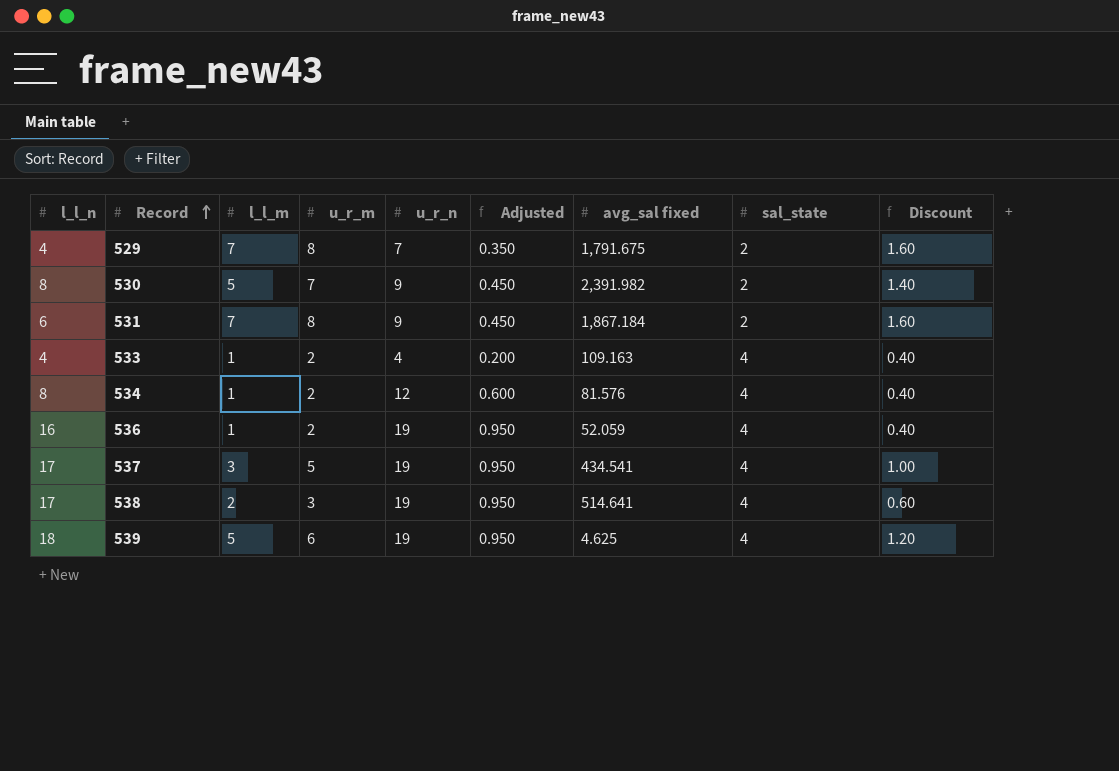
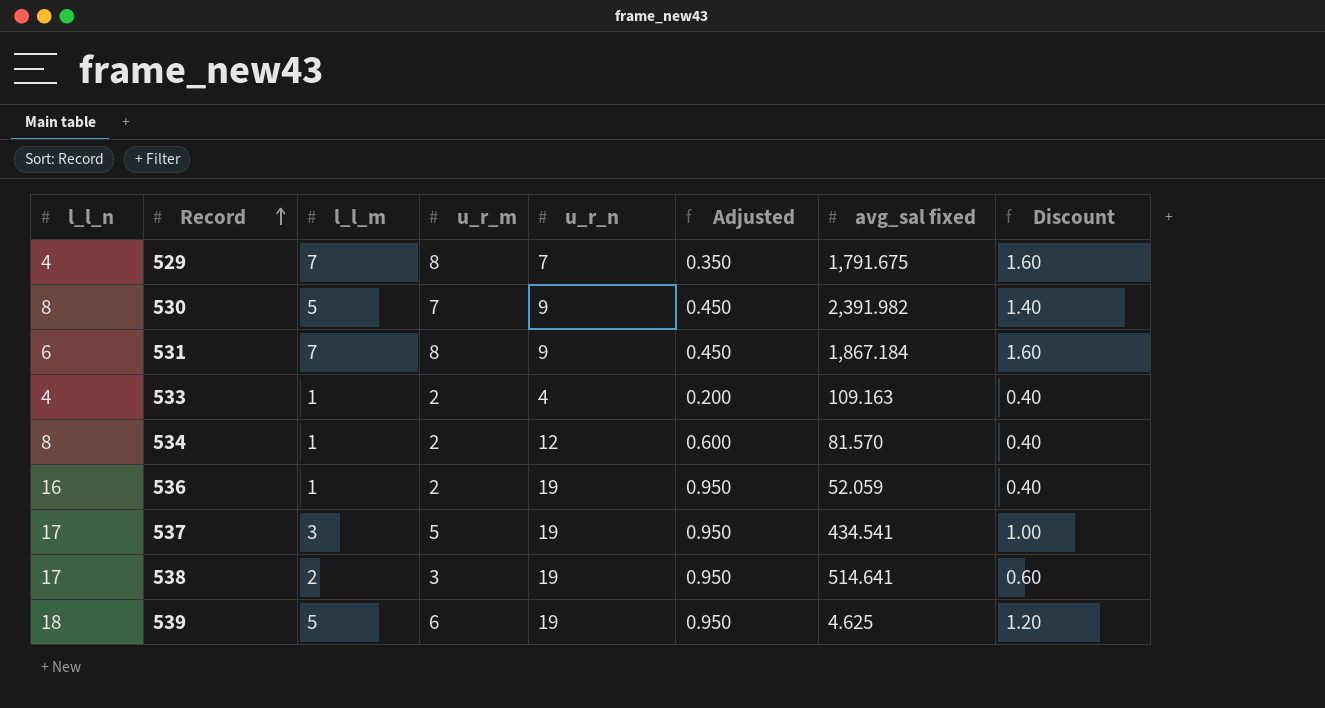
column sal_state | position: 8 -> none
534 | avg_sal fixed: 81.576 -> 81.570

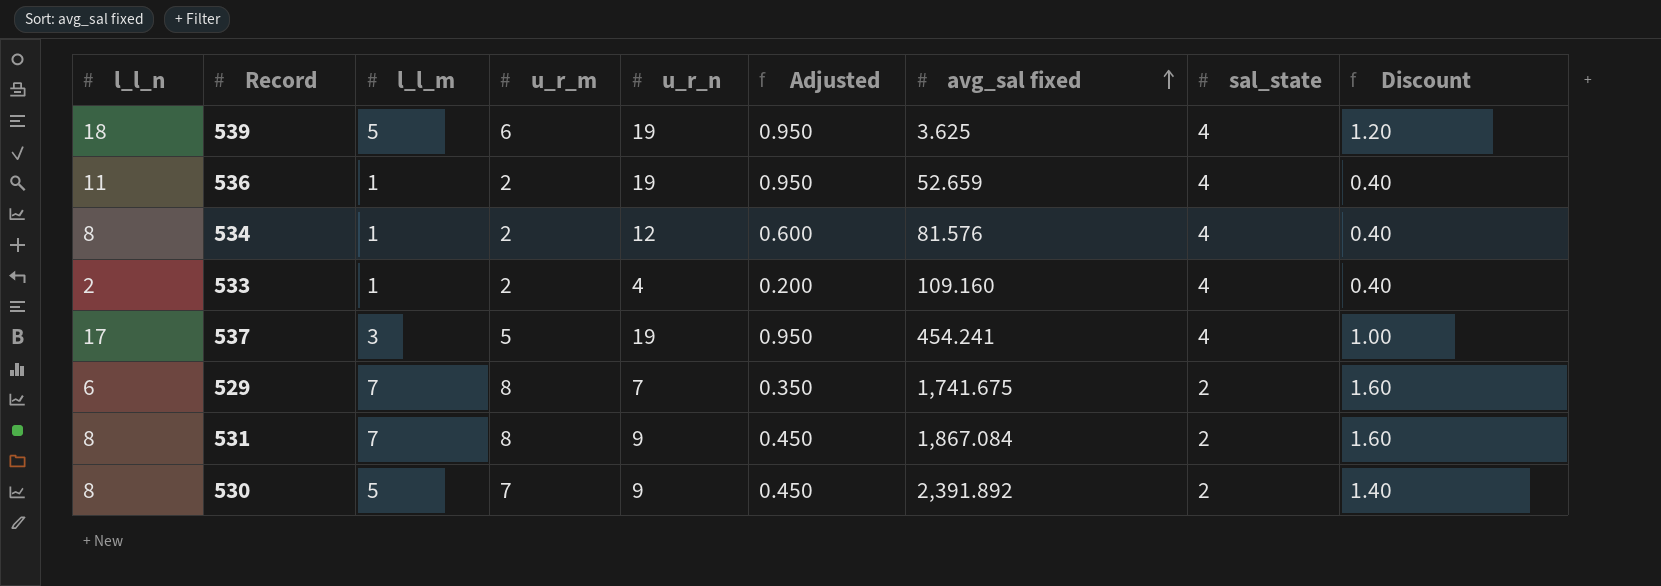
row order: Record ascending -> avg_sal fixed ascending
column sal_state | position: none -> 8
row 538: 17 | 2 | 3 | 19 | 0.950 | 514.641 | 0.60 -> none
539 | avg_sal fixed: 4.625 -> 3.625
536 | l_l_n: 16 -> 11
536 | avg_sal fixed: 52.059 -> 52.659
534 | avg_sal fixed: 81.570 -> 81.576
533 | l_l_n: 4 -> 2
533 | avg_sal fixed: 109.163 -> 109.160
537 | avg_sal fixed: 434.541 -> 454.241
529 | l_l_n: 4 -> 6
529 | avg_sal fixed: 1,791.675 -> 1,741.675
531 | l_l_n: 6 -> 8
531 | avg_sal fixed: 1,867.184 -> 1,867.084
530 | avg_sal fixed: 2,391.982 -> 2,391.892

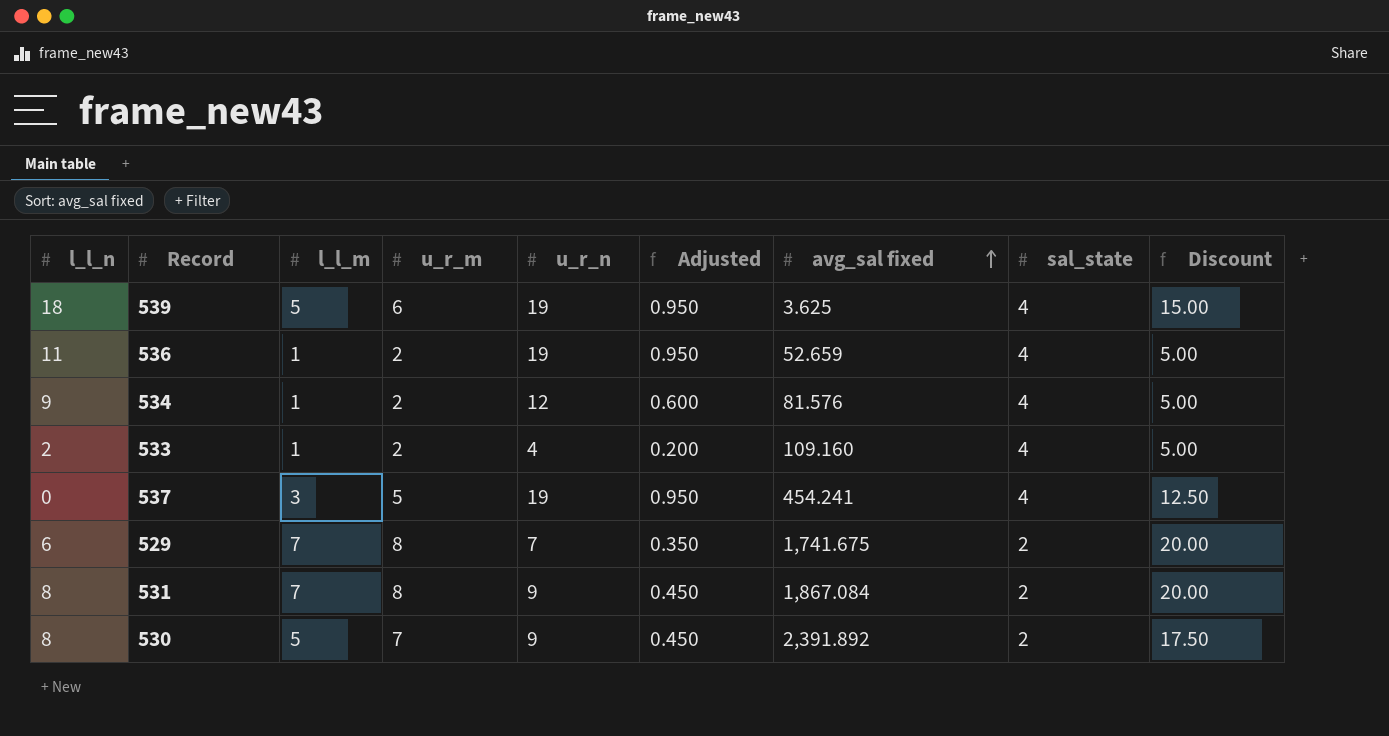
column Discount | formula: [u_r_m] * 0.2 -> [u_r_m] * 2.5
534 | l_l_n: 8 -> 9
537 | l_l_n: 17 -> 0

